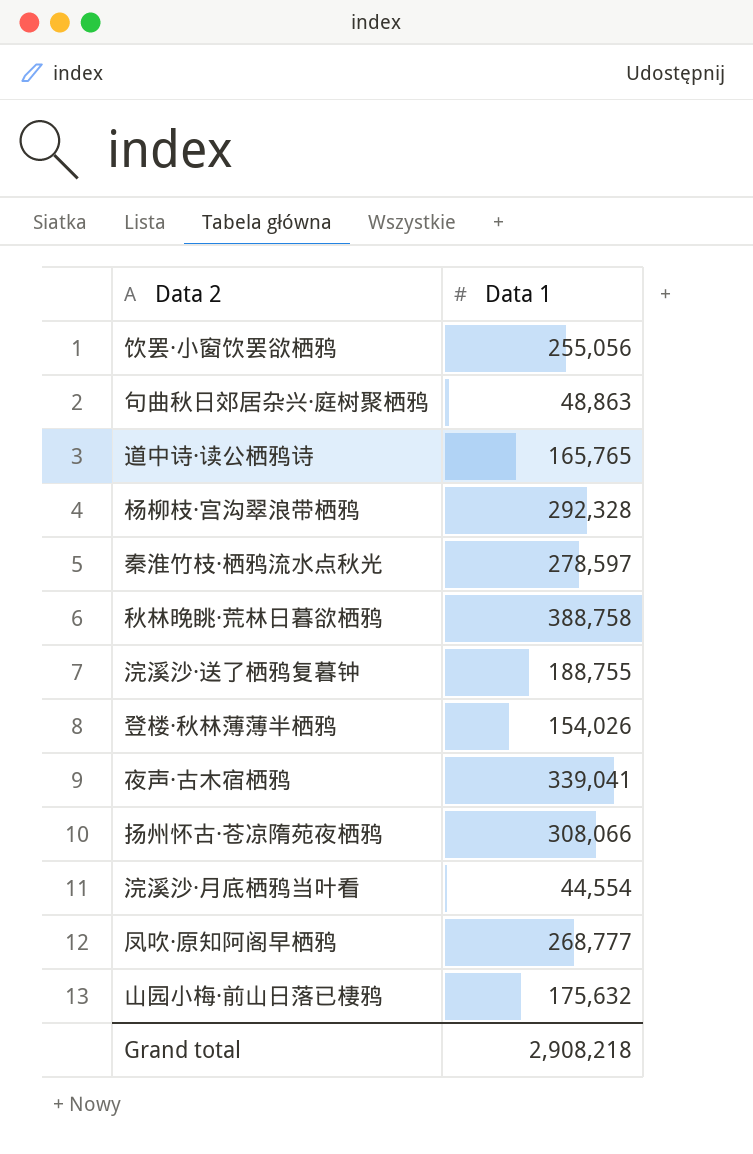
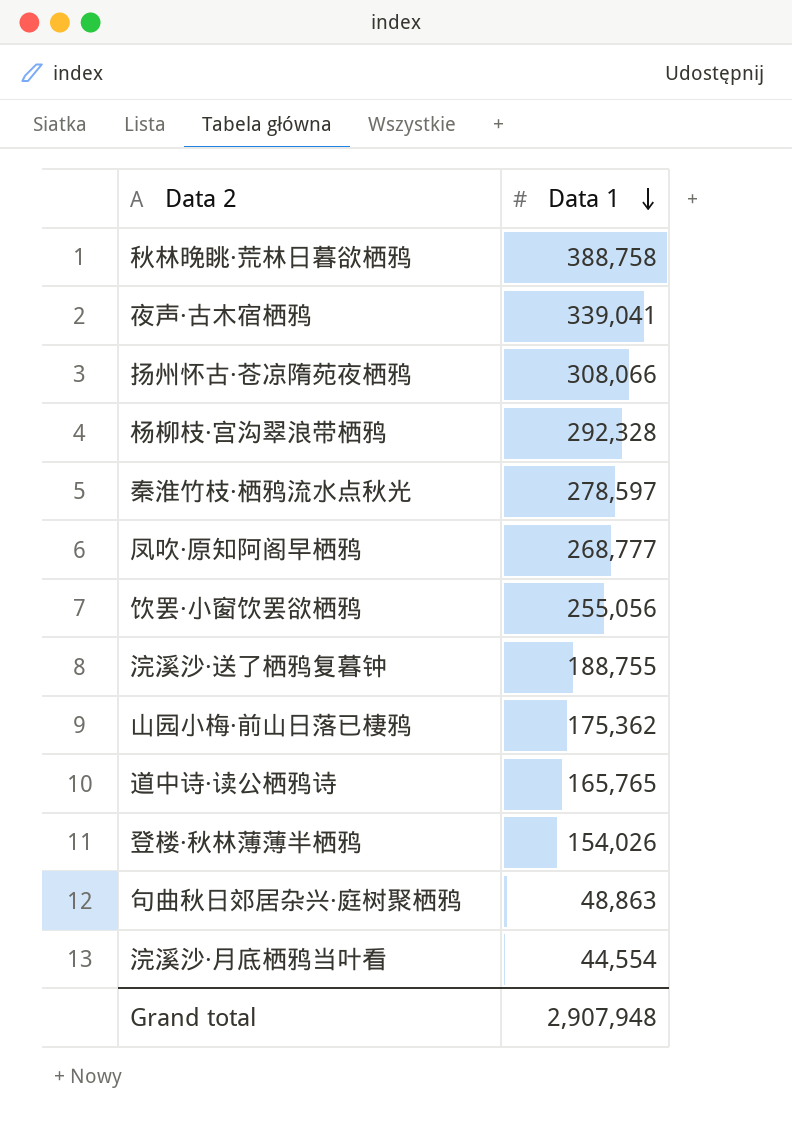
row order: none -> Data 1 descending
山园小梅·前山日落已棲鸦 | Data 1: 175,632 -> 175,362
Grand total | Data 1: 2,908,218 -> 2,907,948

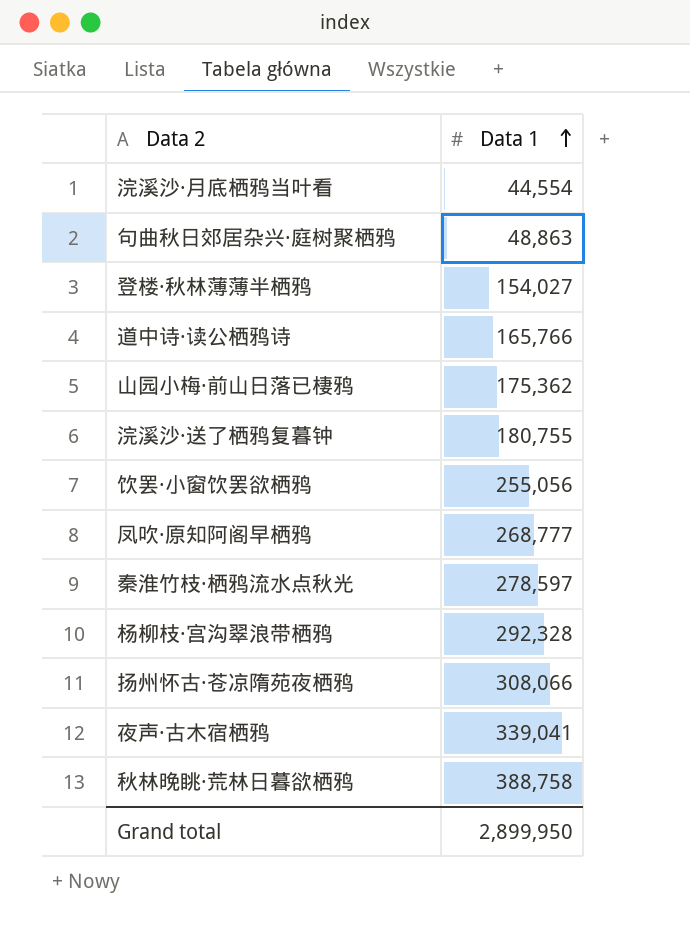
row order: Data 1 descending -> Data 1 ascending
登楼·秋林薄薄半栖鸦 | Data 1: 154,026 -> 154,027
道中诗·读公栖鸦诗 | Data 1: 165,765 -> 165,766
浣溪沙·送了栖鸦复暮钟 | Data 1: 188,755 -> 180,755
Grand total | Data 1: 2,907,948 -> 2,899,950

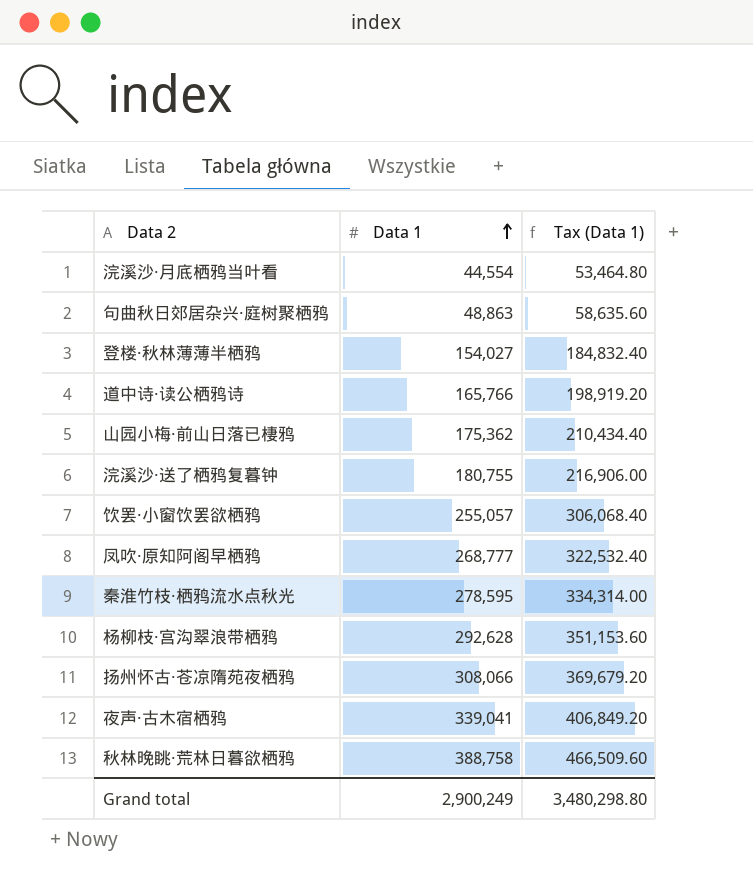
column Tax (Data 1) | formula: none -> [Data 1] * 1.2
饮罢·小窗饮罢欲栖鸦 | Data 1: 255,056 -> 255,057
秦淮竹枝·栖鸦流水点秋光 | Data 1: 278,597 -> 278,595
杨柳枝·宫沟翠浪带栖鸦 | Data 1: 292,328 -> 292,628
Grand total | Data 1: 2,899,950 -> 2,900,249

